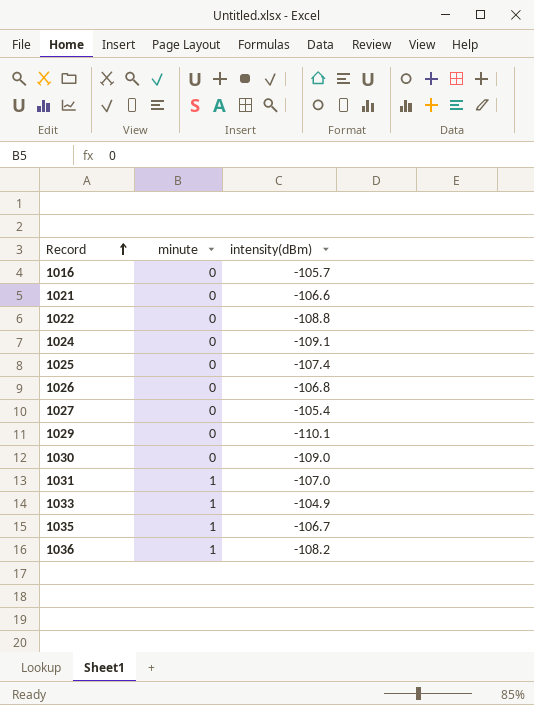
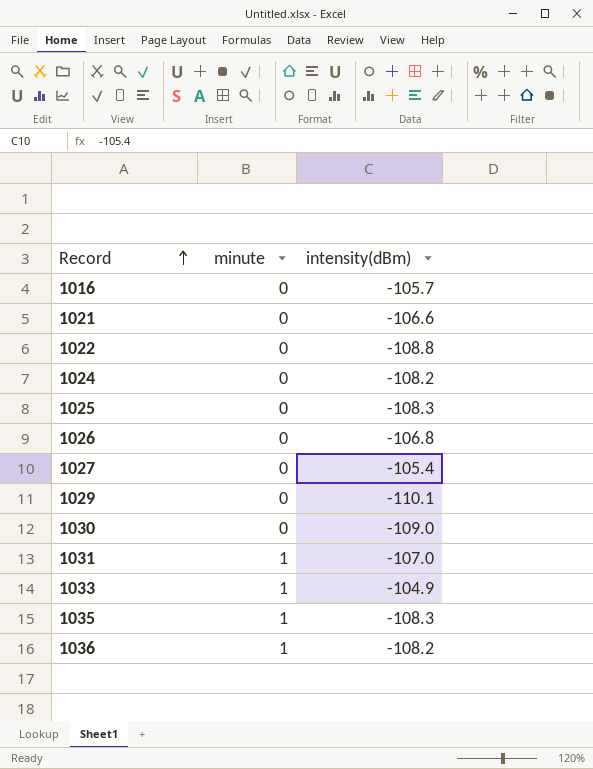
1024 | intensity(dBm): -109.1 -> -108.2
1025 | intensity(dBm): -107.4 -> -108.3
1035 | intensity(dBm): -106.7 -> -108.3

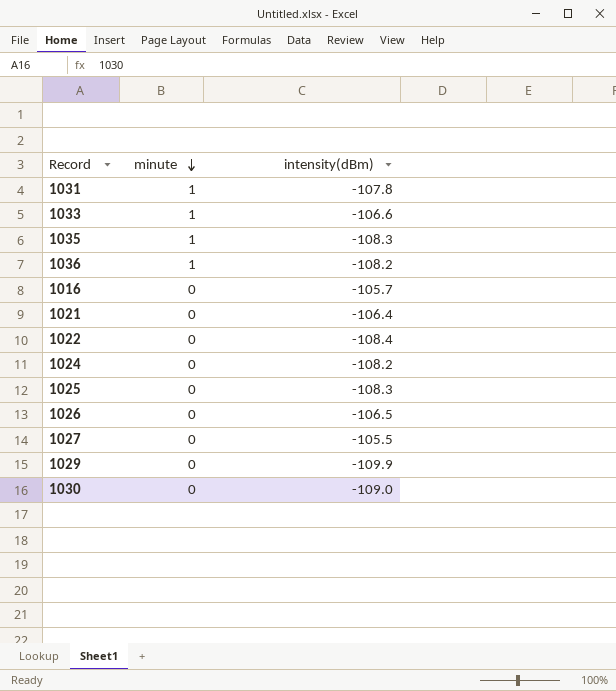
row order: Record ascending -> minute descending
1031 | intensity(dBm): -107.0 -> -107.8
1033 | intensity(dBm): -104.9 -> -106.6
1021 | intensity(dBm): -106.6 -> -106.4
1022 | intensity(dBm): -108.8 -> -108.4
1026 | intensity(dBm): -106.8 -> -106.5
1027 | intensity(dBm): -105.4 -> -105.5
1029 | intensity(dBm): -110.1 -> -109.9

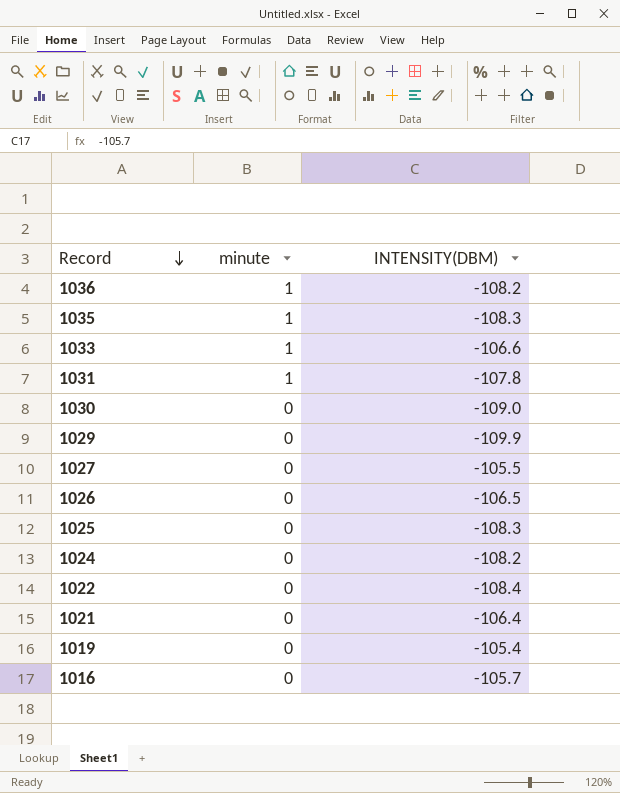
row order: minute descending -> Record descending
column name: intensity(dBm) -> INTENSITY(DBM)
row 1019: none -> 0 | -105.4

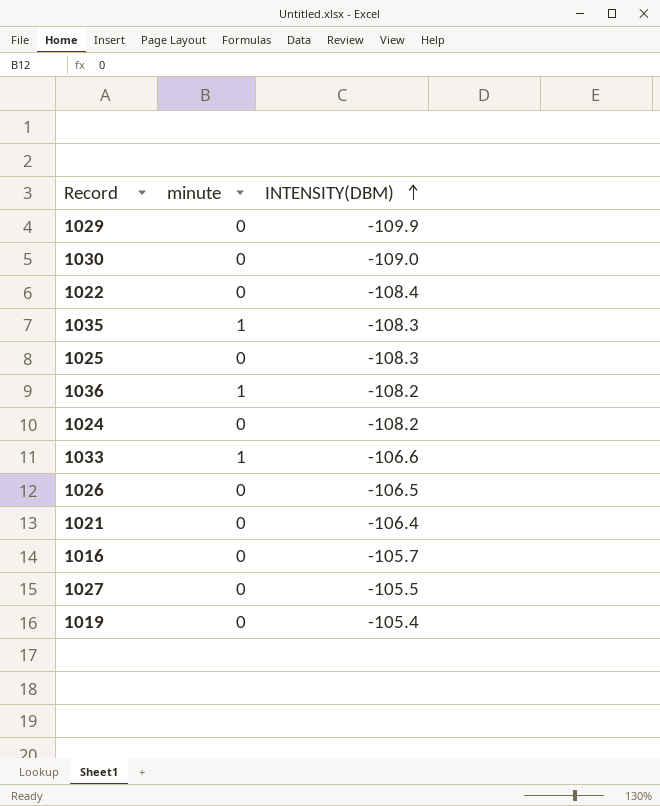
row order: Record descending -> INTENSITY(DBM) ascending
row 1031: 1 | -107.8 -> none

